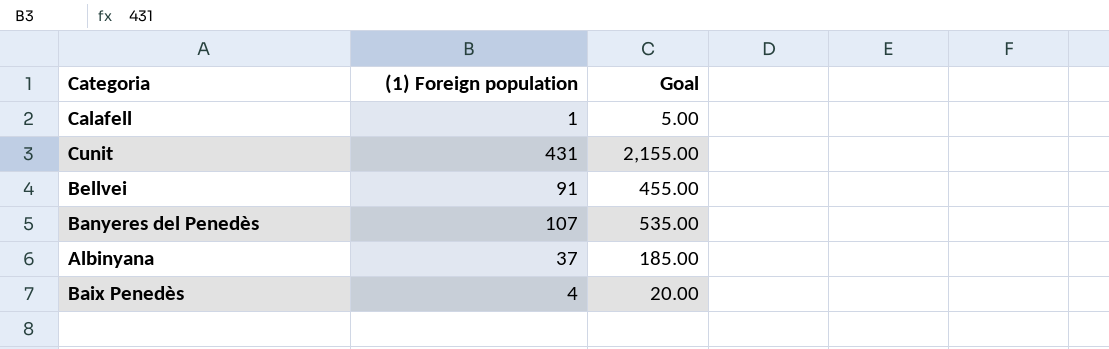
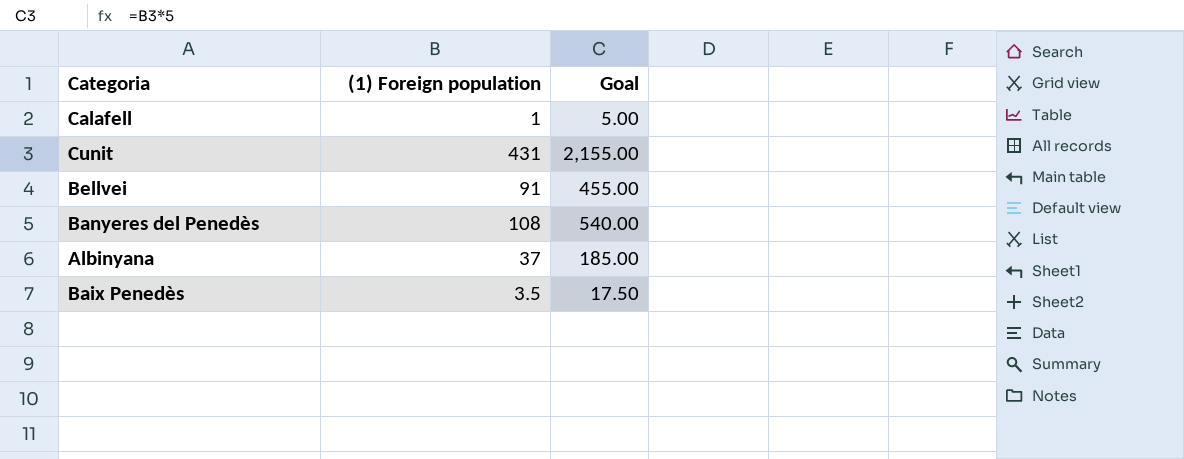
Banyeres del Penedès | (1) Foreign population: 107 -> 108
Banyeres del Penedès | Goal: 535.00 -> 540.00
Baix Penedès | (1) Foreign population: 4 -> 3.5
Baix Penedès | Goal: 20.00 -> 17.50

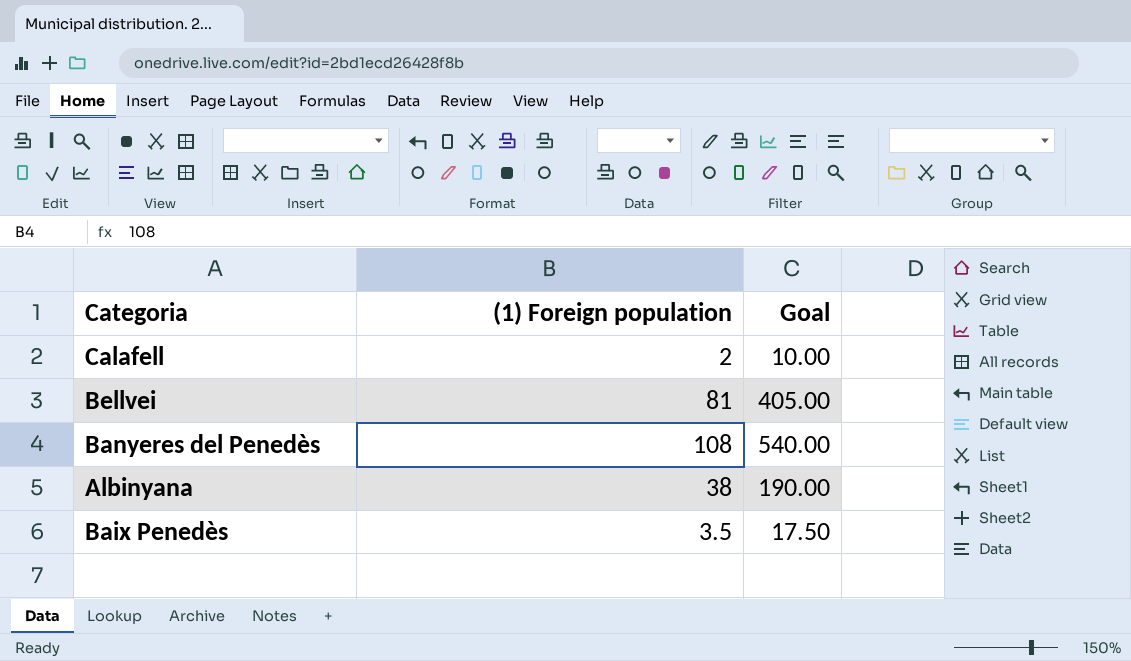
row Cunit: 431 | 2,155.00 -> none
Calafell | (1) Foreign population: 1 -> 2
Calafell | Goal: 5.00 -> 10.00
Bellvei | (1) Foreign population: 91 -> 81
Bellvei | Goal: 455.00 -> 405.00
Albinyana | (1) Foreign population: 37 -> 38
Albinyana | Goal: 185.00 -> 190.00

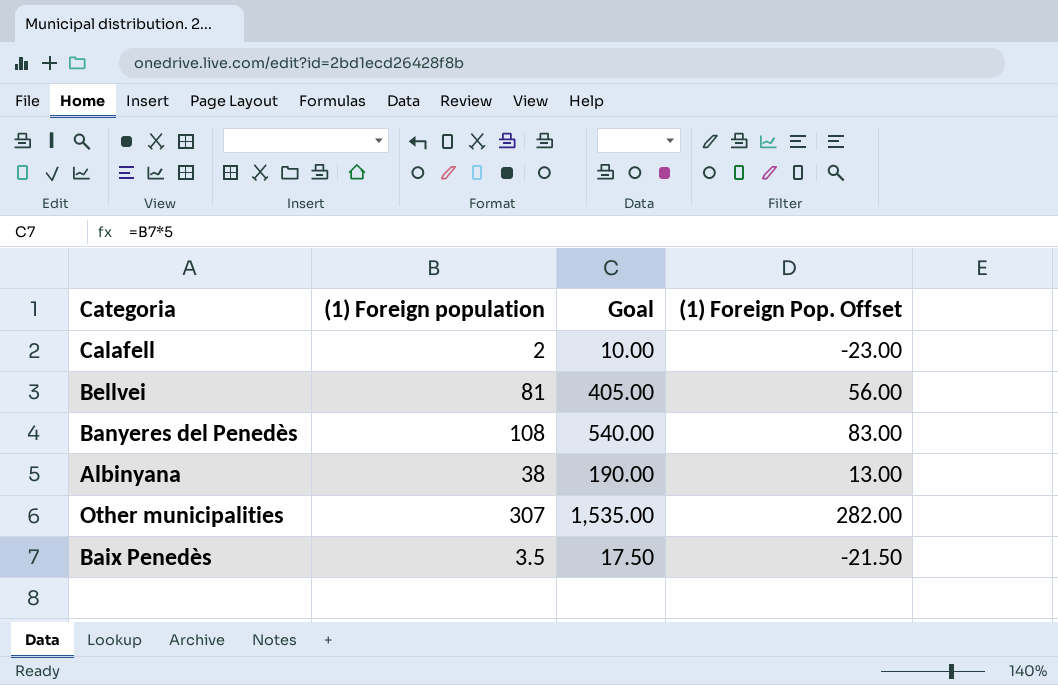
column (1) Foreign Pop. Offset | formula: none -> [(1) Foreign population] - 25
row Other municipalities: none -> 307 | 1,535.00 | 282.00

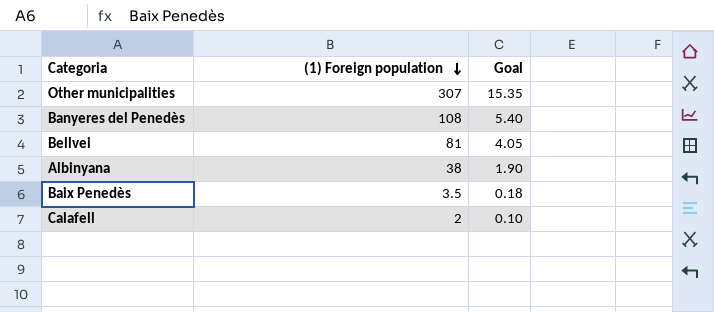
row order: none -> (1) Foreign population descending
column (1) Foreign Pop. Offset | formula: [(1) Foreign population] - 25 -> none
column Goal | formula: [(1) Foreign population] * 5 -> [(1) Foreign population] * 0.05

